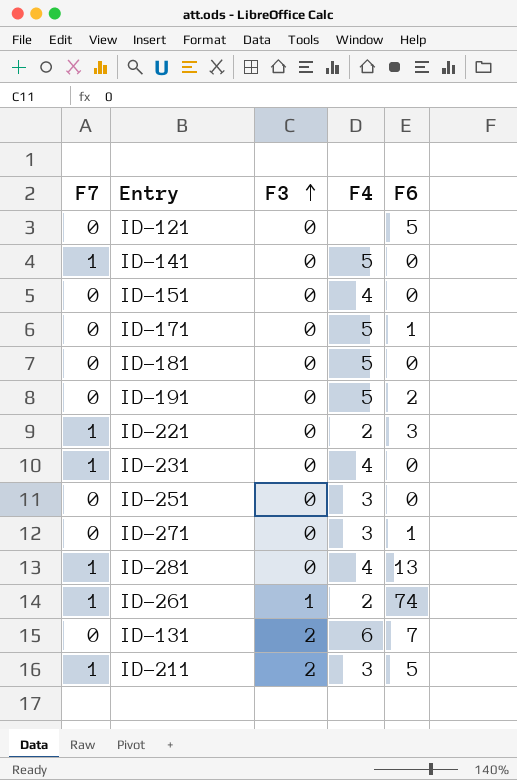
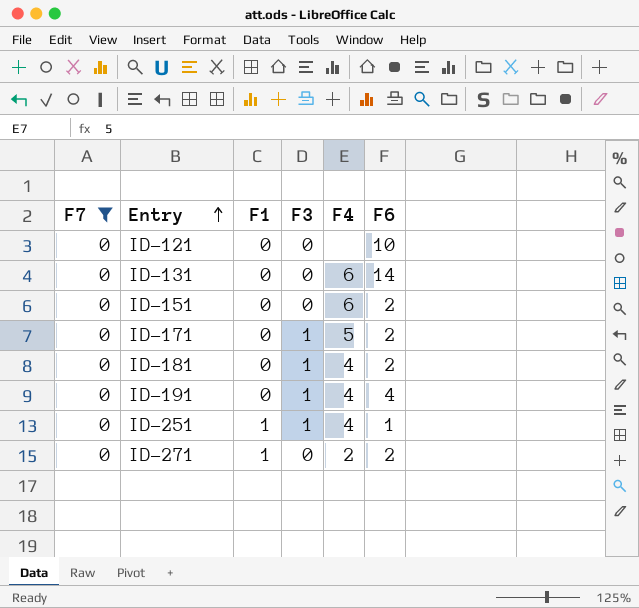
filter: none -> F7 = 0
row order: F3 ascending -> Entry ascending
column F1 | position: none -> 3
ID-121 | F6: 5 -> 10
ID-131 | F3: 2 -> 0
ID-131 | F6: 7 -> 14
ID-151 | F4: 4 -> 6
ID-151 | F6: 0 -> 2
ID-171 | F3: 0 -> 1
ID-171 | F6: 1 -> 2
ID-181 | F3: 0 -> 1
ID-181 | F4: 5 -> 4
ID-181 | F6: 0 -> 2
ID-191 | F3: 0 -> 1
ID-191 | F4: 5 -> 4
ID-191 | F6: 2 -> 4
ID-251 | F3: 0 -> 1
ID-251 | F4: 3 -> 4
ID-251 | F6: 0 -> 1
ID-271 | F4: 3 -> 2
ID-271 | F6: 1 -> 2

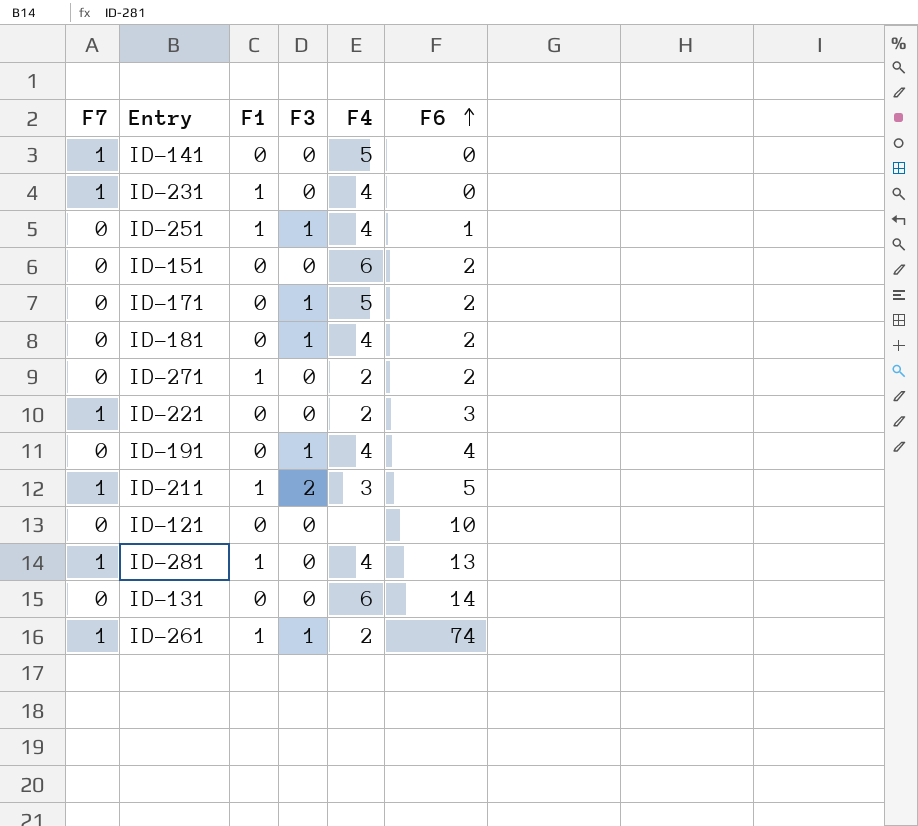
filter: F7 = 0 -> none
row order: Entry ascending -> F6 ascending

